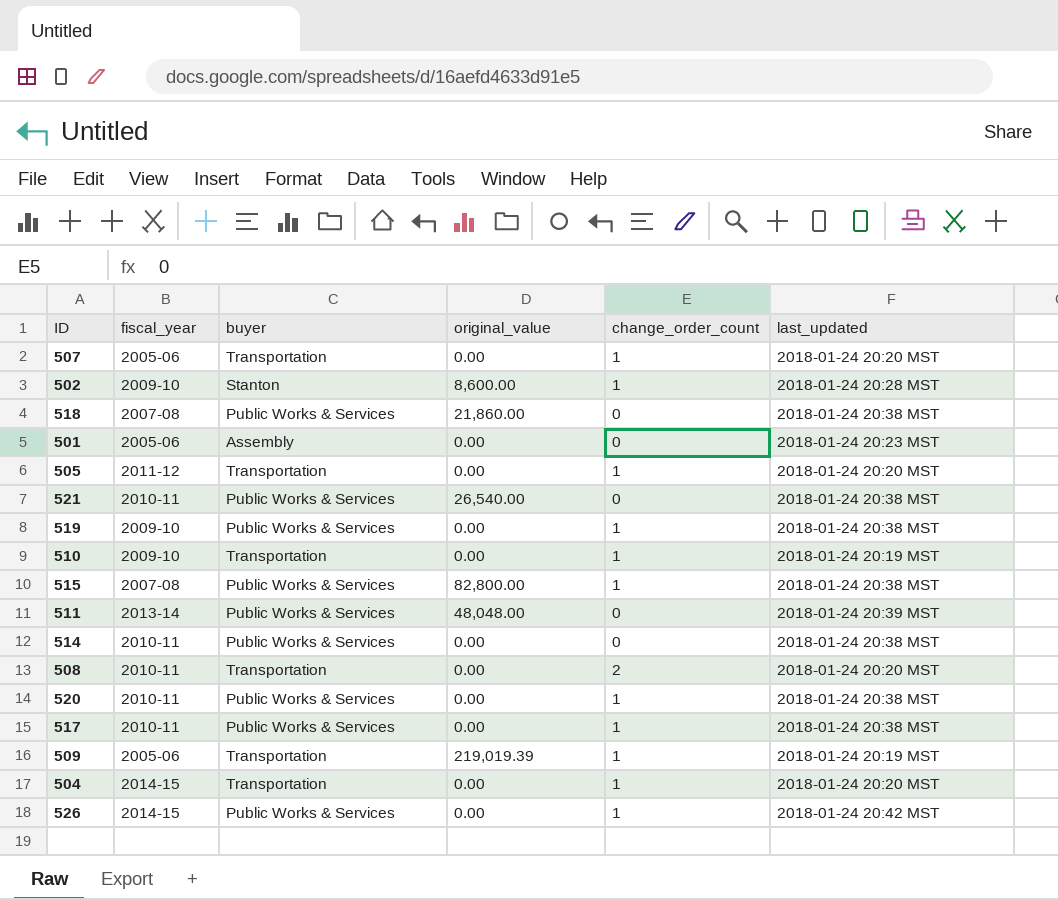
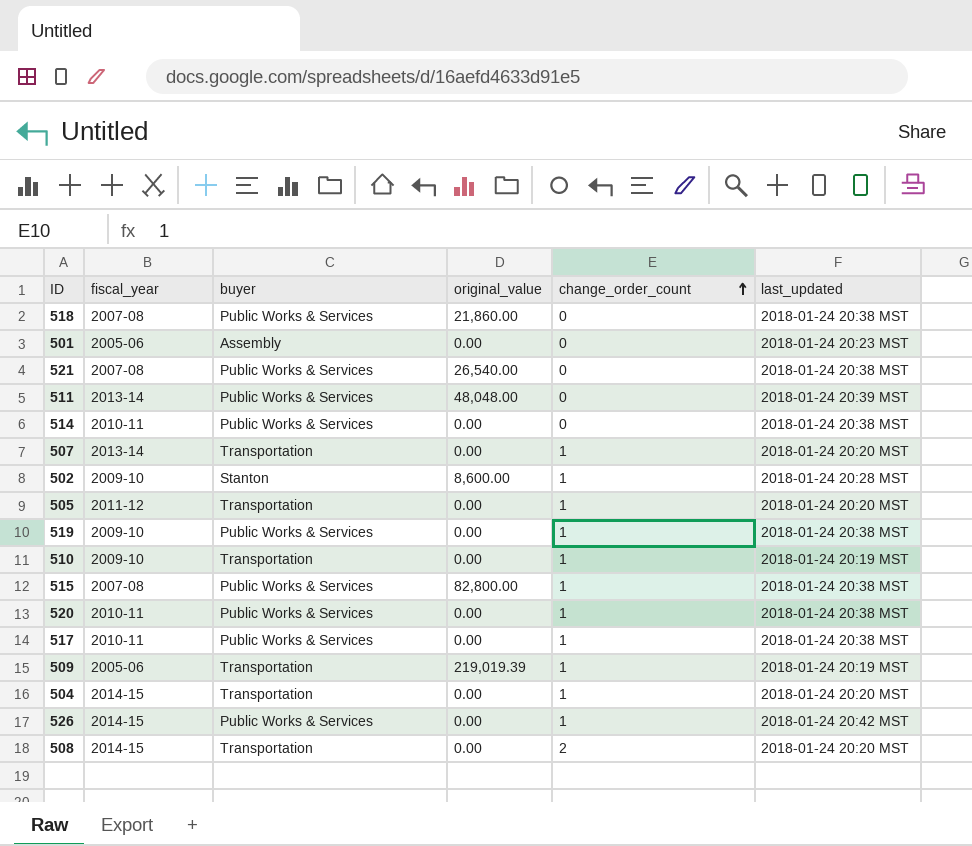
row order: none -> change_order_count ascending
521 | fiscal_year: 2010-11 -> 2007-08
507 | fiscal_year: 2005-06 -> 2013-14
508 | fiscal_year: 2010-11 -> 2014-15

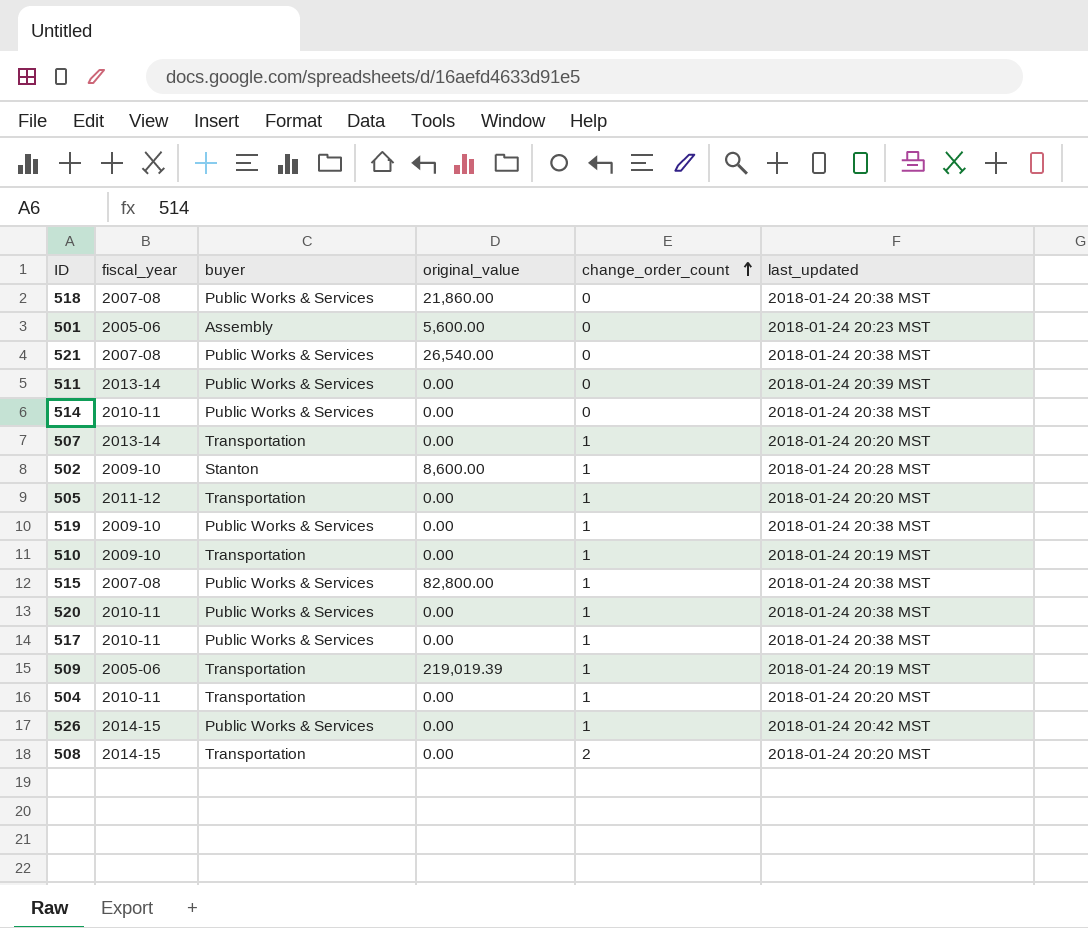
501 | original_value: 0.00 -> 5,600.00
511 | original_value: 48,048.00 -> 0.00
504 | fiscal_year: 2014-15 -> 2010-11

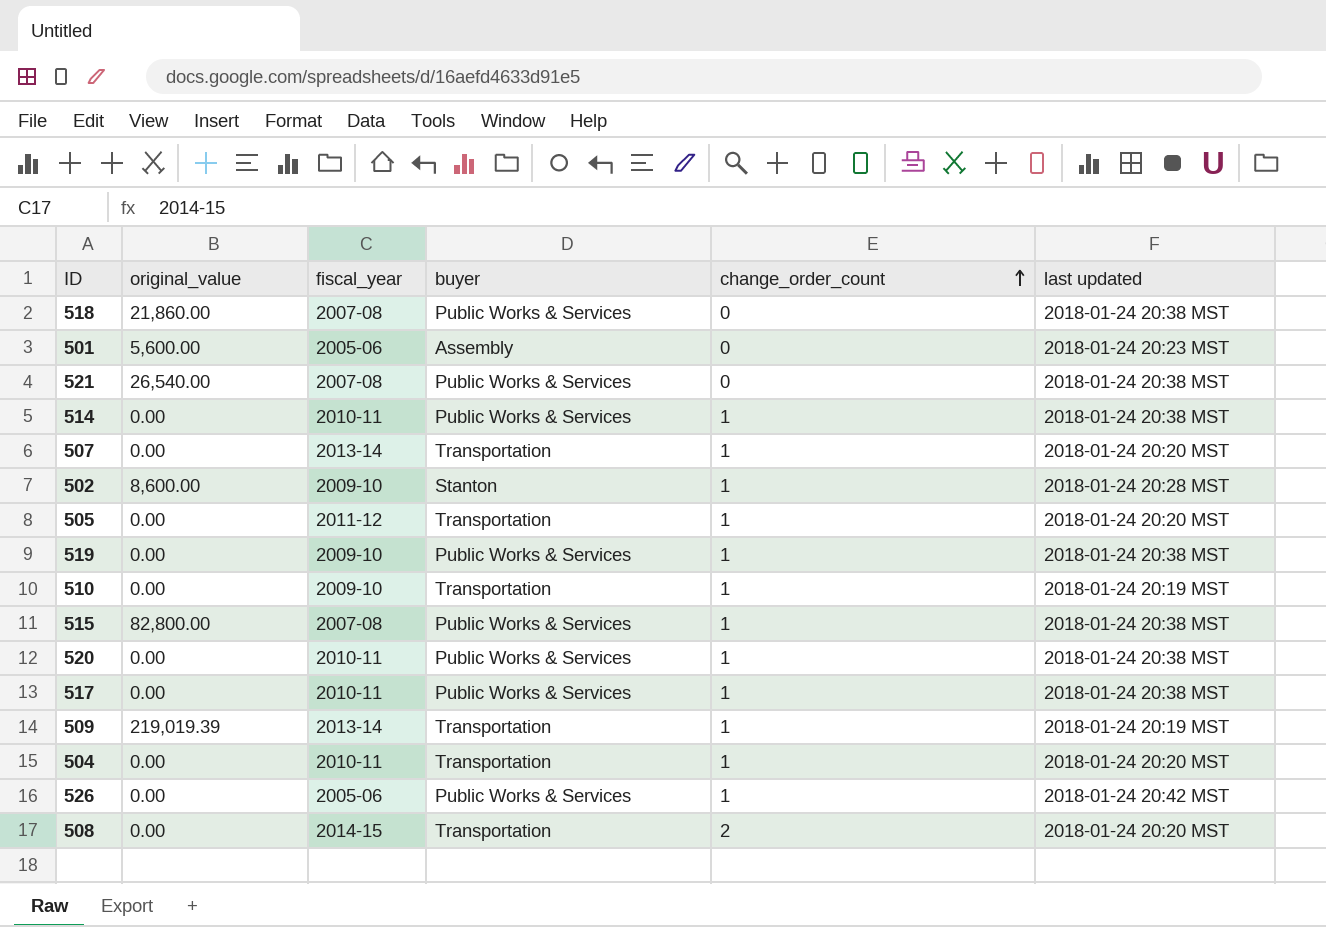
column original_value | position: 4 -> 2
column name: last_updated -> last updated
row 511: 2013-14 | Public Works & Services | 0.00 | 0 | 2018-01-24 20:39 MST -> none
514 | change_order_count: 0 -> 1
509 | fiscal_year: 2005-06 -> 2013-14
526 | fiscal_year: 2014-15 -> 2005-06

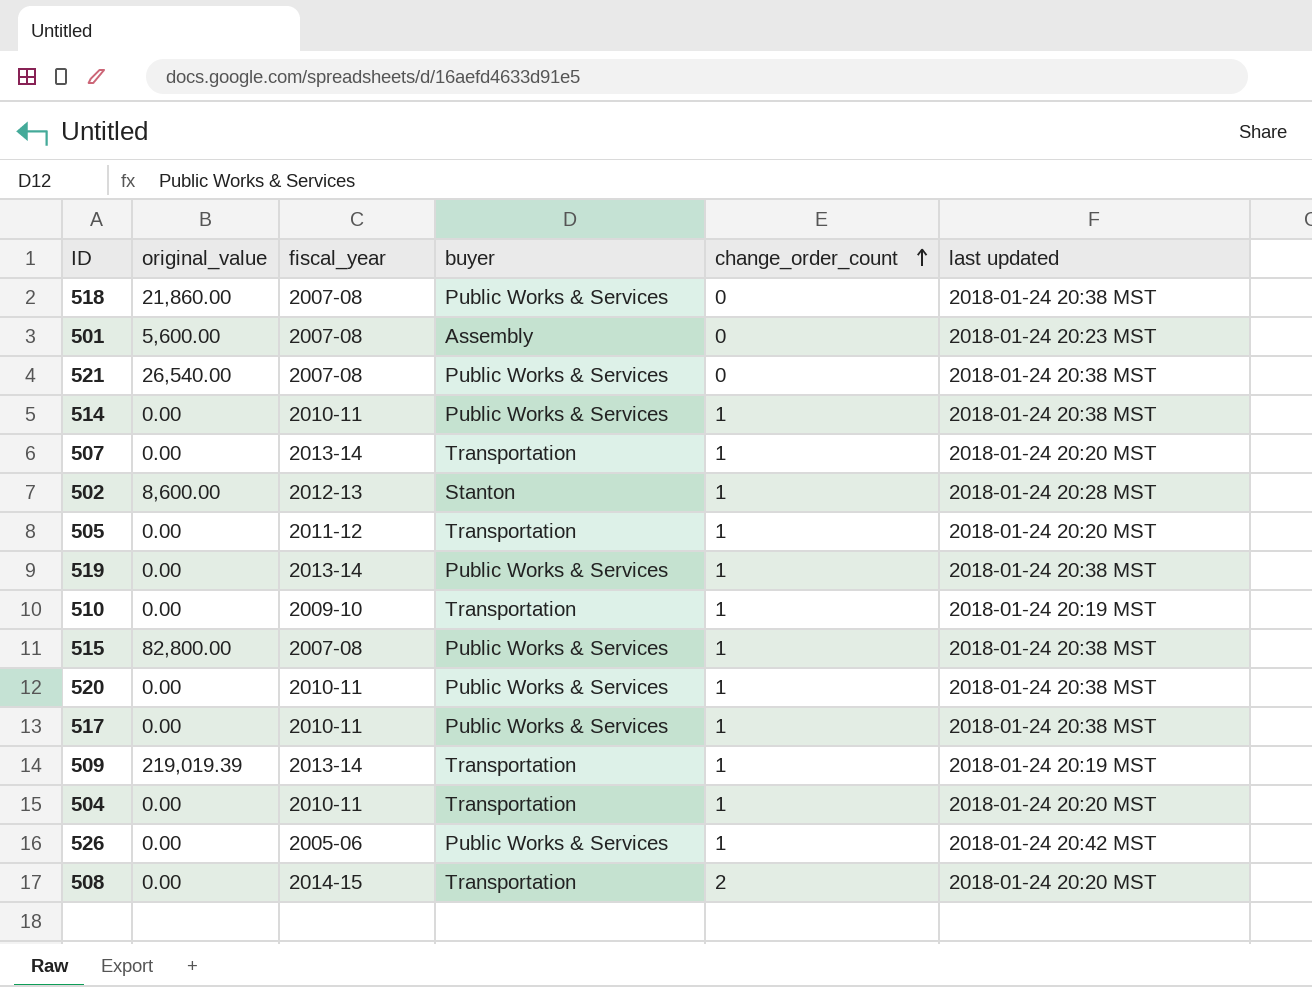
501 | fiscal_year: 2005-06 -> 2007-08
502 | fiscal_year: 2009-10 -> 2012-13
519 | fiscal_year: 2009-10 -> 2013-14

